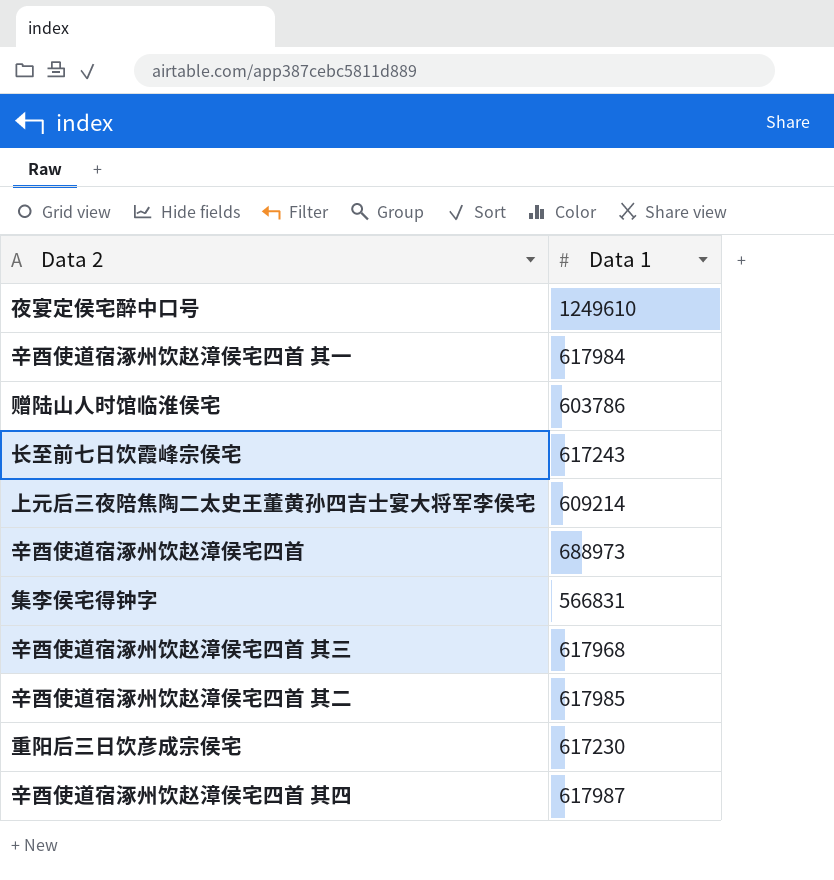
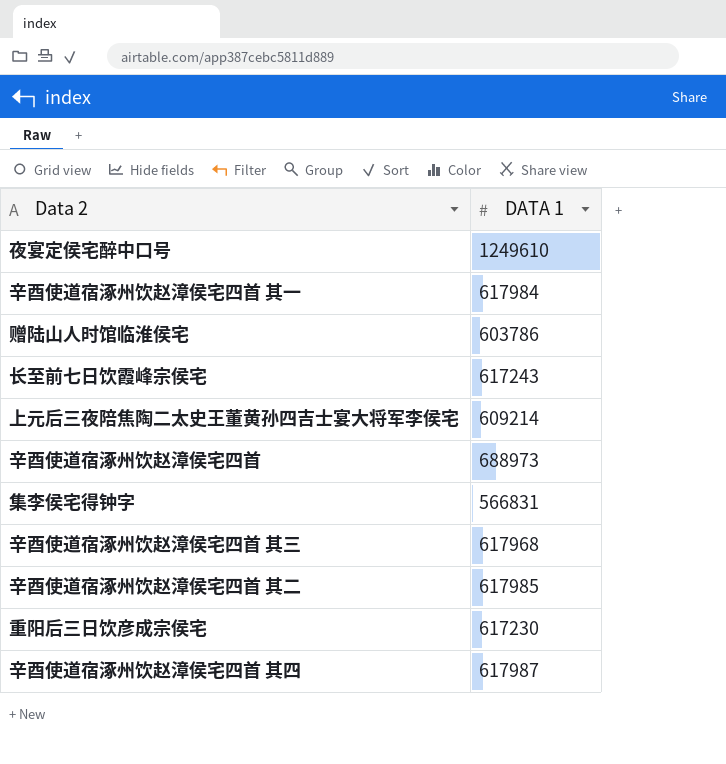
column name: Data 1 -> DATA 1

